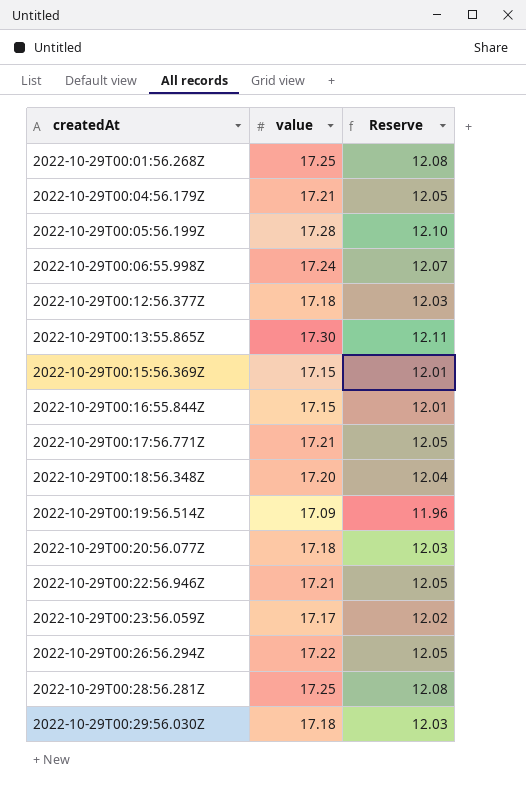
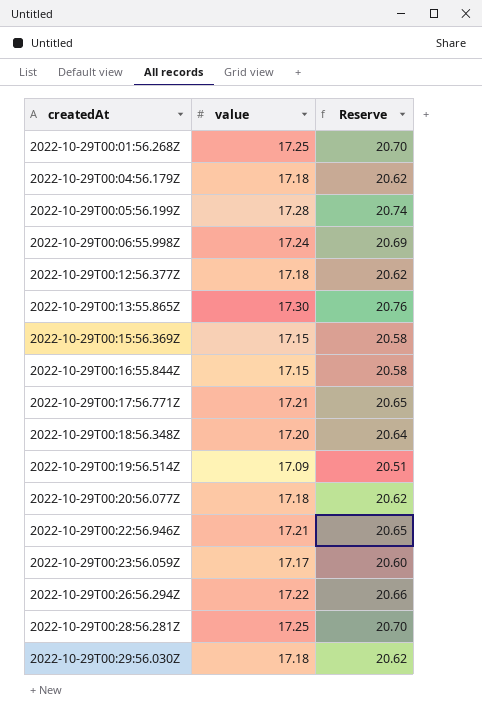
column Reserve | formula: [value] * 0.7 -> [value] * 1.2
2022-10-29T00:04:56.179Z | value: 17.21 -> 17.18

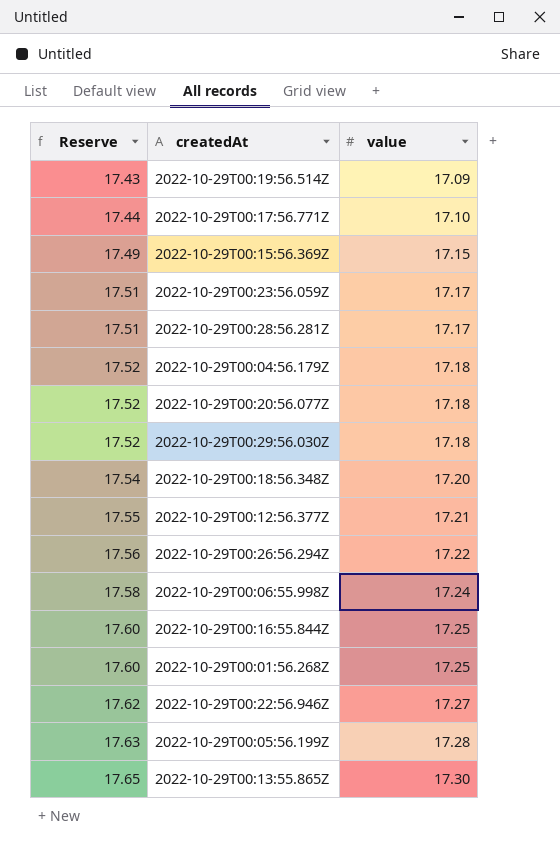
row order: createdAt ascending -> Reserve ascending
column Reserve | formula: [value] * 1.2 -> [value] * 1.02
column Reserve | position: 3 -> 1
2022-10-29T00:17:56.771Z | value: 17.21 -> 17.10
2022-10-29T00:28:56.281Z | value: 17.25 -> 17.17
2022-10-29T00:12:56.377Z | value: 17.18 -> 17.21
2022-10-29T00:16:55.844Z | value: 17.15 -> 17.25
2022-10-29T00:22:56.946Z | value: 17.21 -> 17.27

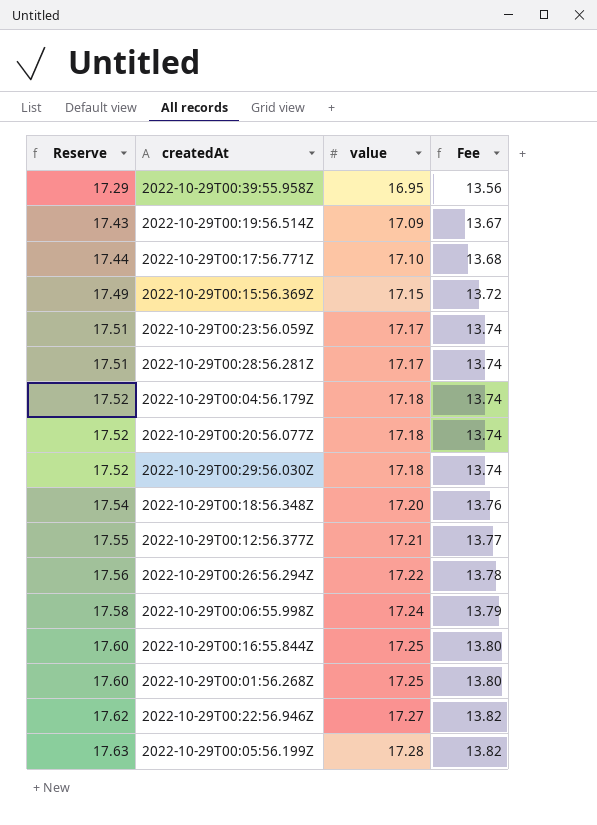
column Fee | formula: none -> [value] * 0.8
row 2022-10-29T00:13:55.865Z: 17.65 | 17.30 -> none
row 2022-10-29T00:39:55.958Z: none -> 17.29 | 16.95 | 13.56

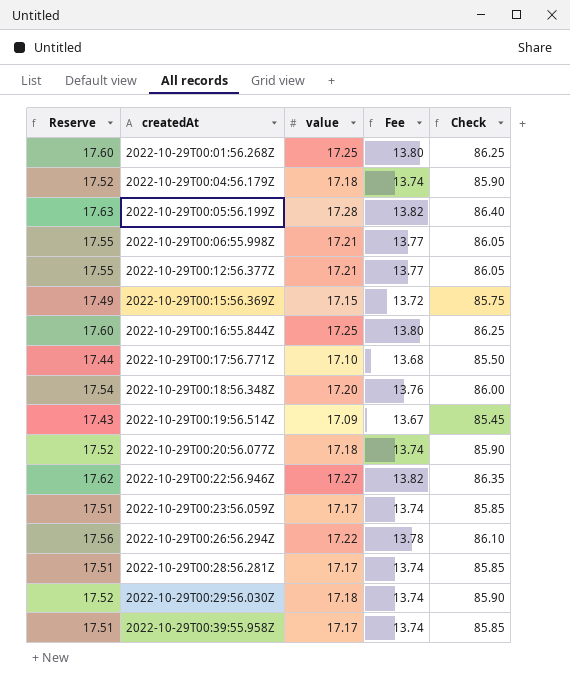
row order: Reserve ascending -> createdAt ascending
column Check | formula: none -> [value] * 5
2022-10-29T00:06:55.998Z | Reserve: 17.58 -> 17.55
2022-10-29T00:06:55.998Z | value: 17.24 -> 17.21
2022-10-29T00:06:55.998Z | Fee: 13.79 -> 13.77
2022-10-29T00:39:55.958Z | Reserve: 17.29 -> 17.51
2022-10-29T00:39:55.958Z | value: 16.95 -> 17.17
2022-10-29T00:39:55.958Z | Fee: 13.56 -> 13.74

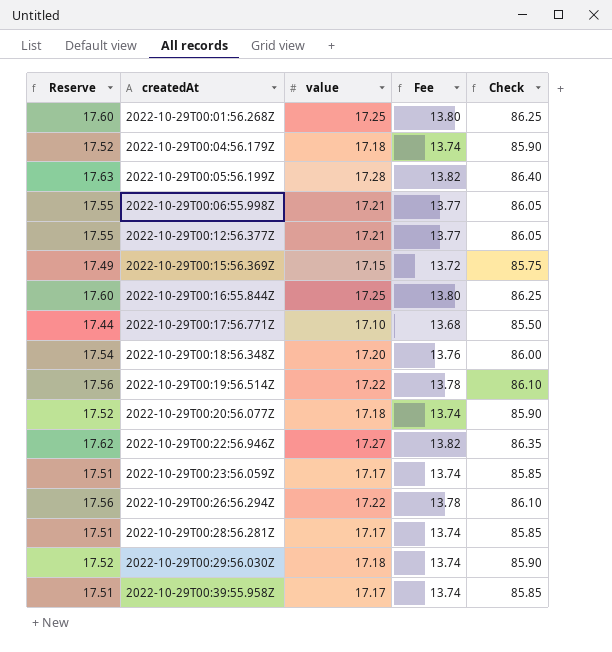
2022-10-29T00:19:56.514Z | Reserve: 17.43 -> 17.56
2022-10-29T00:19:56.514Z | value: 17.09 -> 17.22
2022-10-29T00:19:56.514Z | Fee: 13.67 -> 13.78
2022-10-29T00:19:56.514Z | Check: 85.45 -> 86.10

